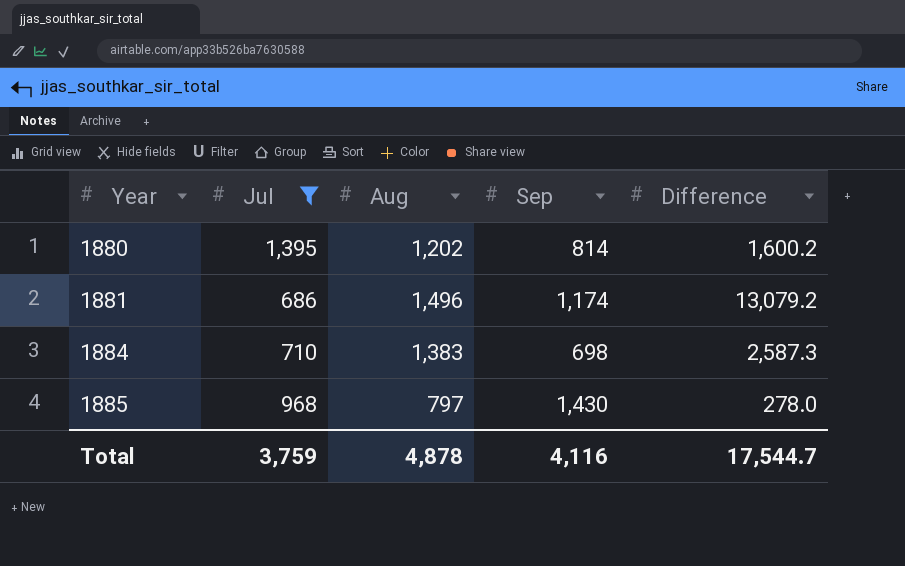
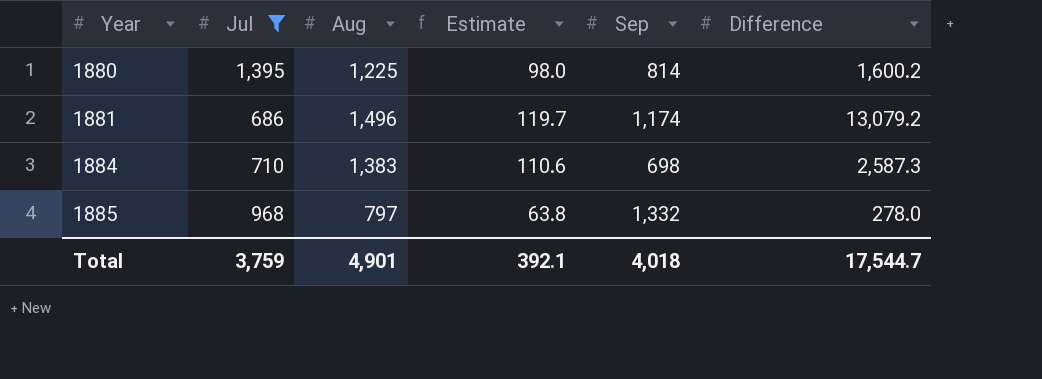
column Estimate | formula: none -> [Aug] * 0.08
1880 | Aug: 1,202 -> 1,225
1885 | Sep: 1,430 -> 1,332
Total | Aug: 4,878 -> 4,901
Total | Sep: 4,116 -> 4,018

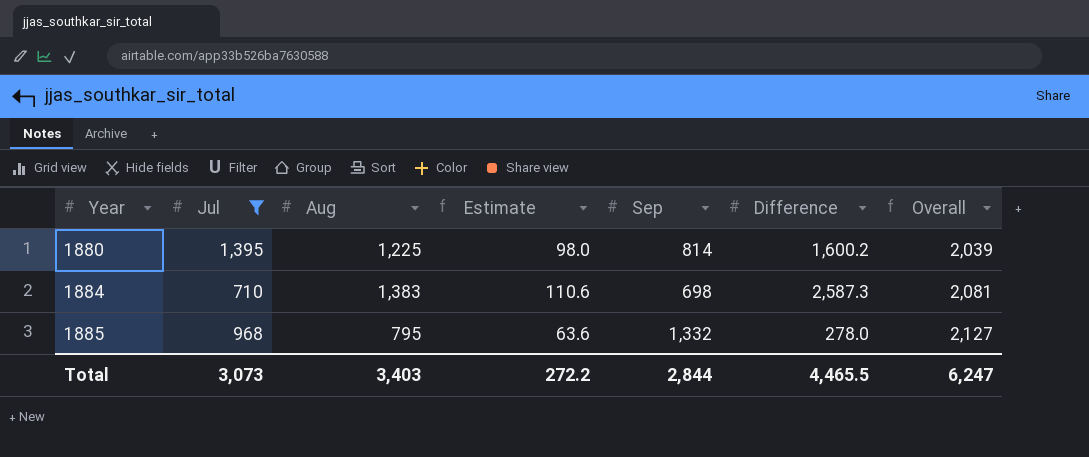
column Overall | formula: none -> [Aug] + [Sep]
row 1881: 686 | 1,496 | 119.7 | 1,174 | 13,079.2 -> none
1885 | Aug: 797 -> 795
1885 | Estimate: 63.8 -> 63.6
Total | Jul: 3,759 -> 3,073
Total | Aug: 4,901 -> 3,403
Total | Estimate: 392.1 -> 272.2
Total | Sep: 4,018 -> 2,844
Total | Difference: 17,544.7 -> 4,465.5

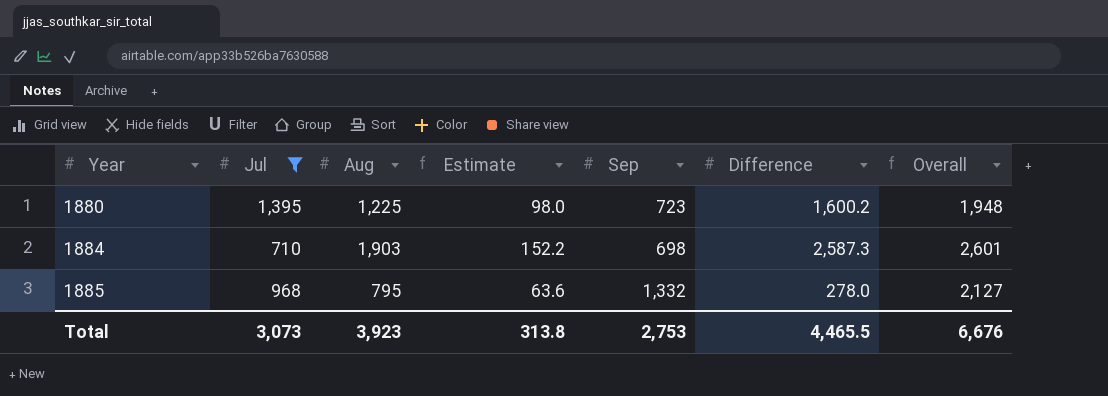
1880 | Sep: 814 -> 723
1880 | Overall: 2,039 -> 1,948
1884 | Aug: 1,383 -> 1,903
1884 | Estimate: 110.6 -> 152.2
1884 | Overall: 2,081 -> 2,601
Total | Aug: 3,403 -> 3,923
Total | Estimate: 272.2 -> 313.8
Total | Sep: 2,844 -> 2,753
Total | Overall: 6,247 -> 6,676

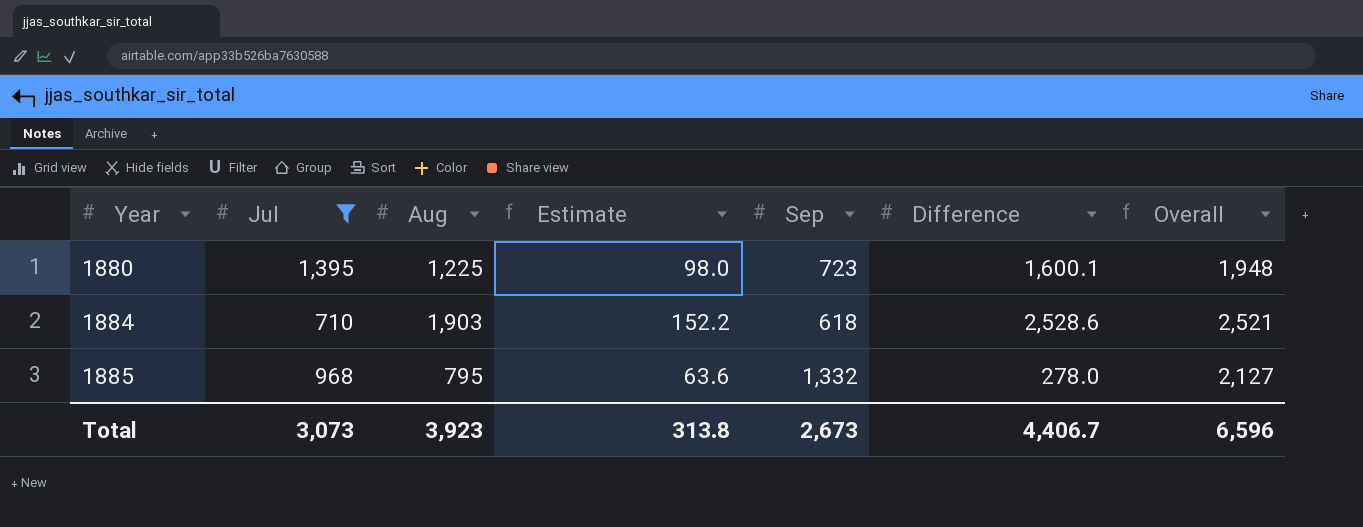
1880 | Difference: 1,600.2 -> 1,600.1
1884 | Sep: 698 -> 618
1884 | Difference: 2,587.3 -> 2,528.6
1884 | Overall: 2,601 -> 2,521
Total | Sep: 2,753 -> 2,673
Total | Difference: 4,465.5 -> 4,406.7
Total | Overall: 6,676 -> 6,596

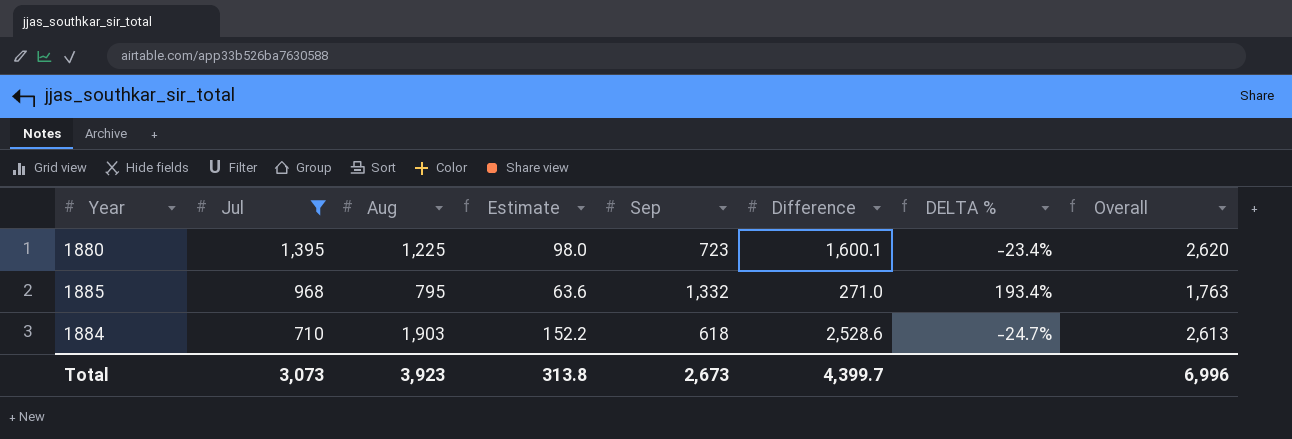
row order: Year ascending -> Jul descending
column DELTA % | formula: none -> ([Aug] - [Difference]) / [Difference]
column Overall | formula: [Aug] + [Sep] -> [Jul] + [Aug]
1885 | Difference: 278.0 -> 271.0
Total | Difference: 4,406.7 -> 4,399.7
Total | Overall: 6,596 -> 6,996

